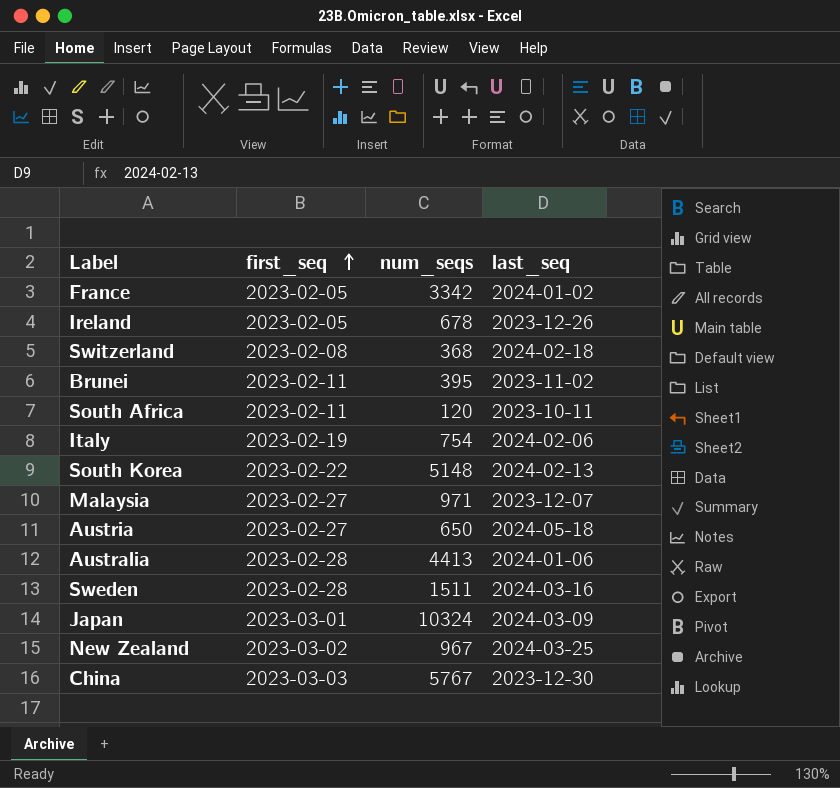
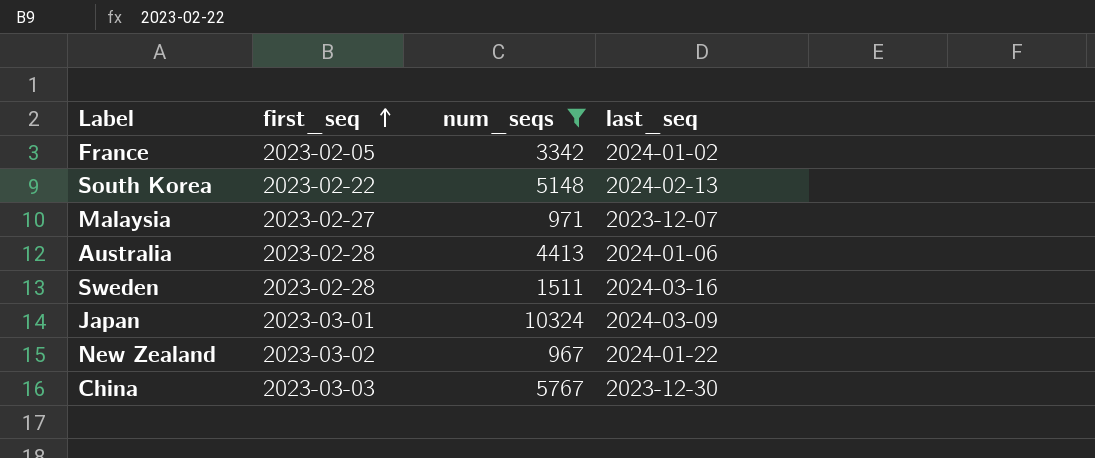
filter: none -> num_seqs >= 967
New Zealand | last_seq: 2024-03-25 -> 2024-01-22

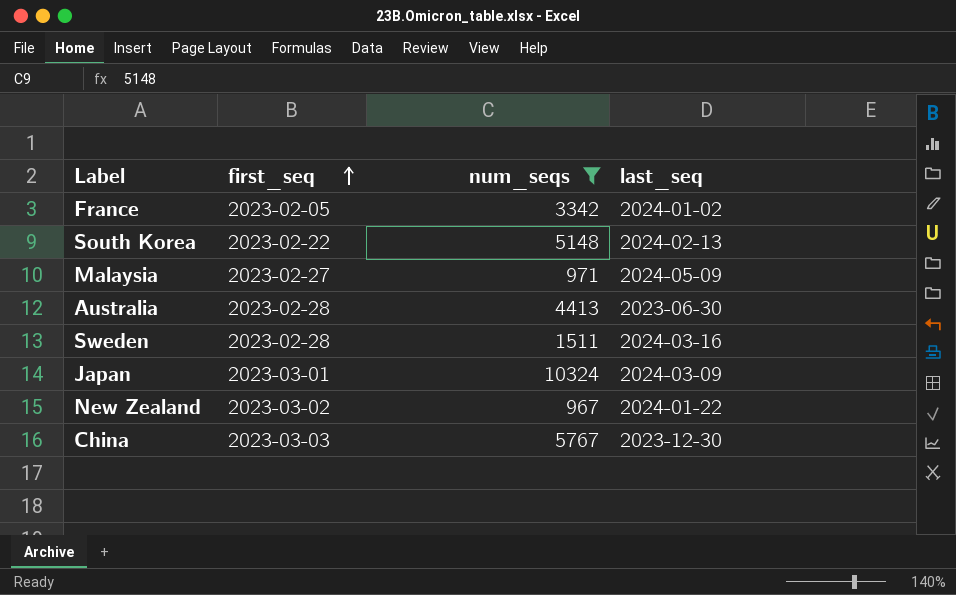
Malaysia | last_seq: 2023-12-07 -> 2024-05-09
Australia | last_seq: 2024-01-06 -> 2023-06-30

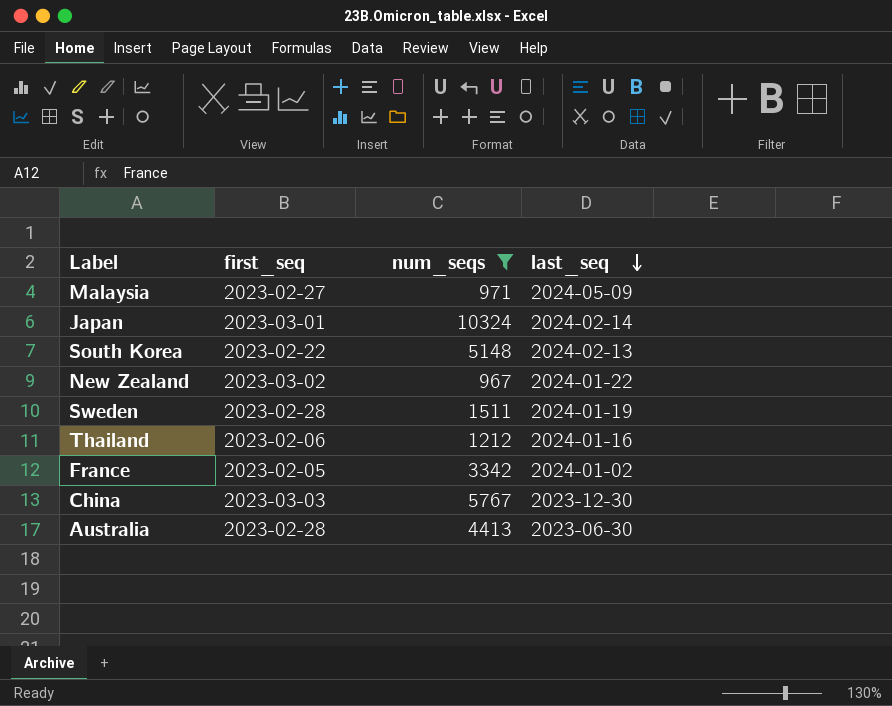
row order: first_seq ascending -> last_seq descending
Japan | last_seq: 2024-03-09 -> 2024-02-14
Sweden | last_seq: 2024-03-16 -> 2024-01-19
row Thailand: none -> 2023-02-06 | 1212 | 2024-01-16

